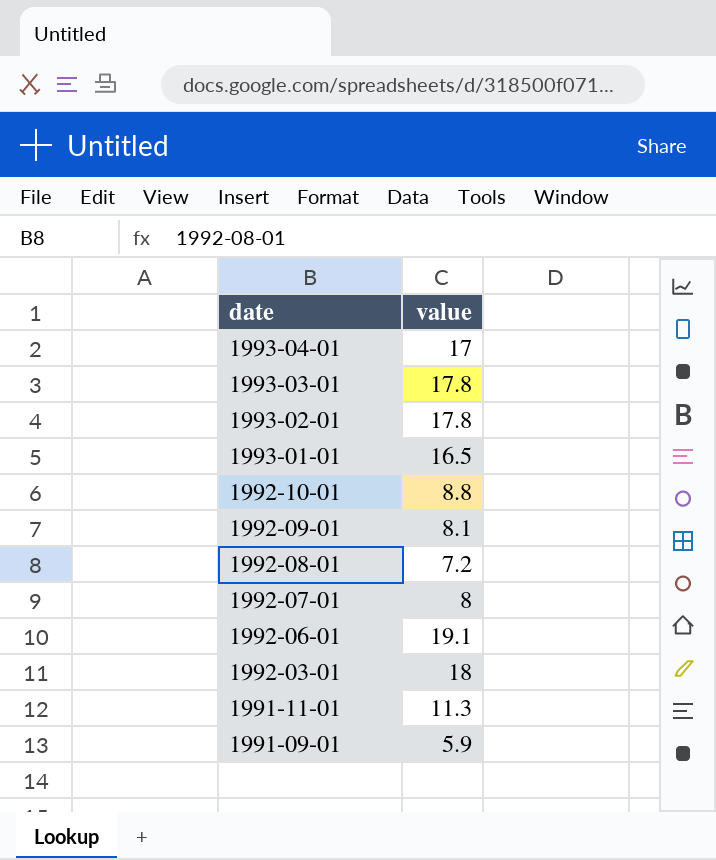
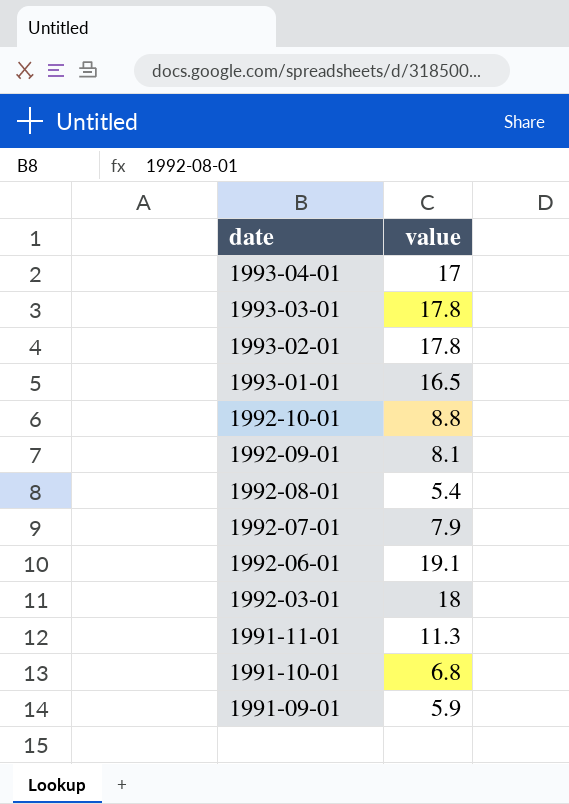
1992-08-01 | value: 7.2 -> 5.4
1992-07-01 | value: 8 -> 7.9
row 1991-10-01: none -> 6.8

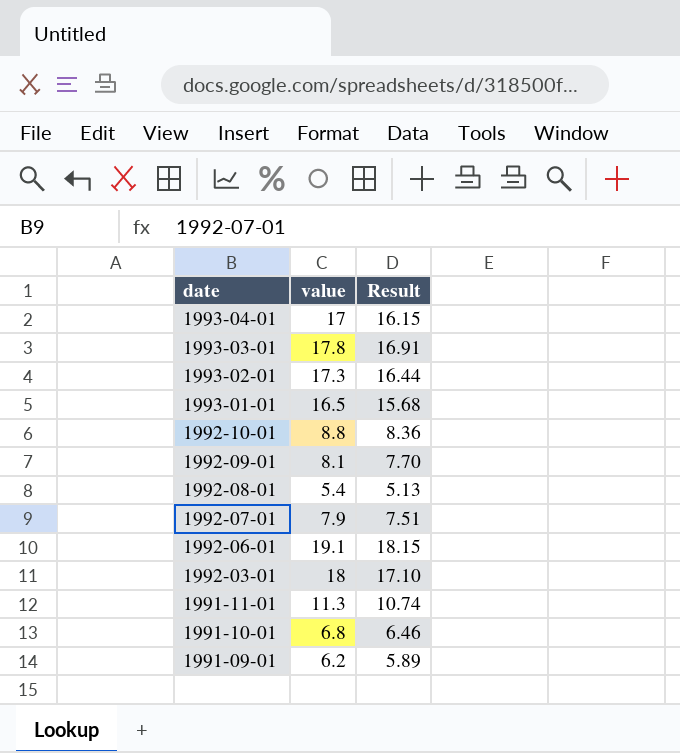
column Result | formula: none -> [value] * 0.95
1993-02-01 | value: 17.8 -> 17.3
1991-09-01 | value: 5.9 -> 6.2

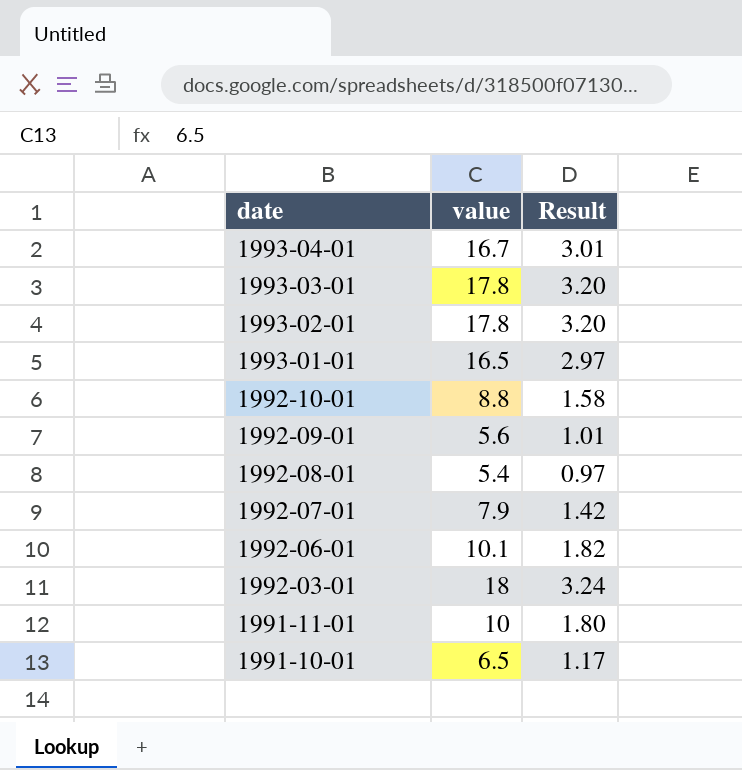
column Result | formula: [value] * 0.95 -> [value] * 0.18
row 1991-09-01: 6.2 | 5.89 -> none
1993-04-01 | value: 17 -> 16.7
1993-02-01 | value: 17.3 -> 17.8
1992-09-01 | value: 8.1 -> 5.6
1992-06-01 | value: 19.1 -> 10.1
1991-11-01 | value: 11.3 -> 10
1991-10-01 | value: 6.8 -> 6.5

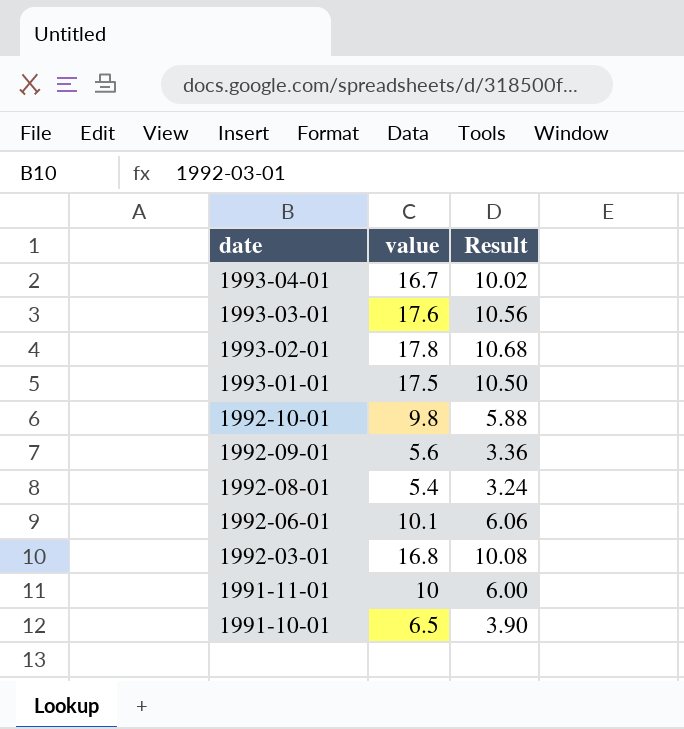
column Result | formula: [value] * 0.18 -> [value] * 0.6
row 1992-07-01: 7.9 | 1.42 -> none
1993-03-01 | value: 17.8 -> 17.6
1993-01-01 | value: 16.5 -> 17.5
1992-10-01 | value: 8.8 -> 9.8
1992-03-01 | value: 18 -> 16.8

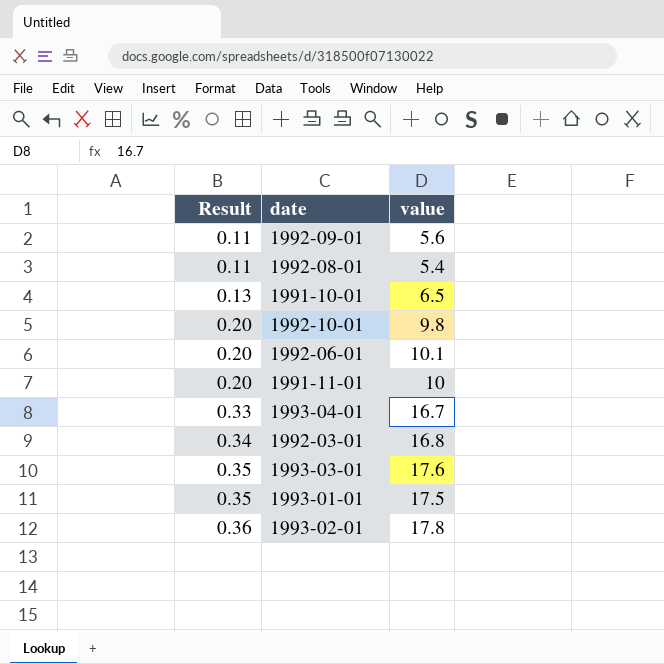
row order: date descending -> Result ascending
column Result | formula: [value] * 0.6 -> [value] * 0.02
column Result | position: 3 -> 1

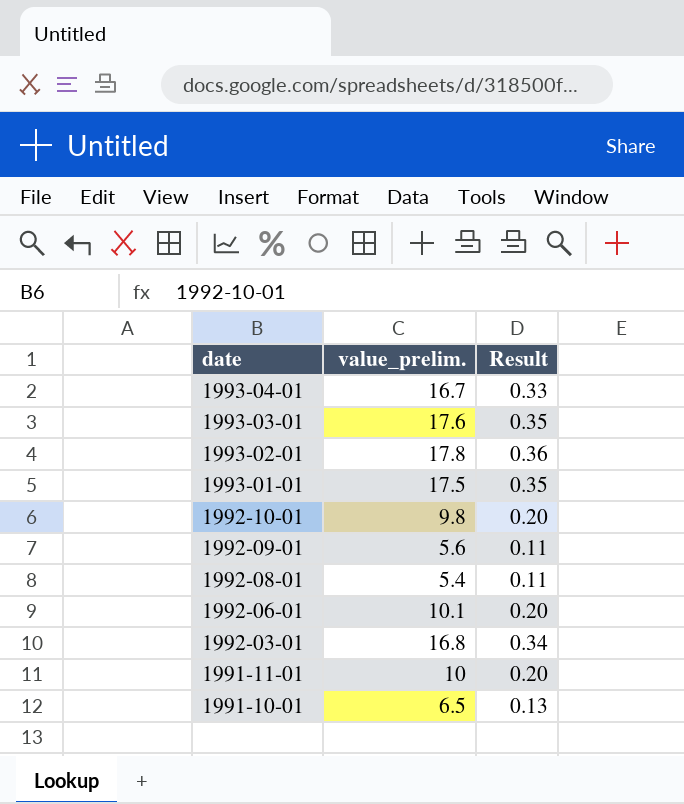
row order: Result ascending -> date descending
column name: value -> value_prelim.
column Result | position: 1 -> 3

